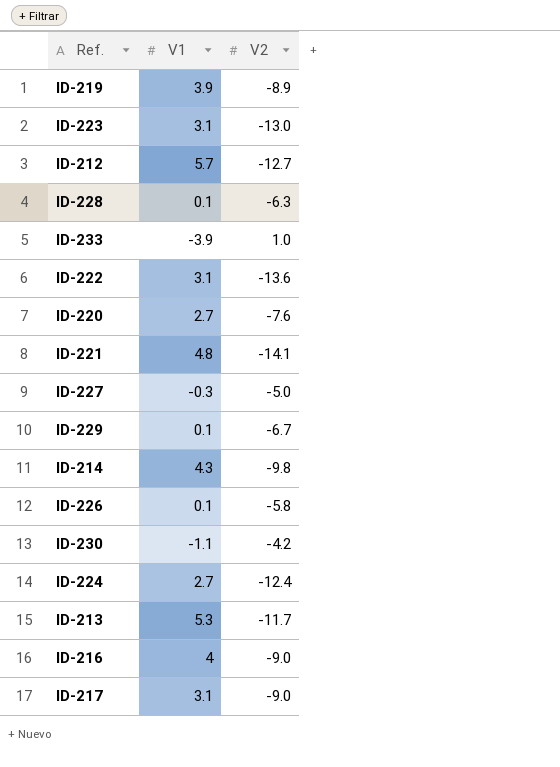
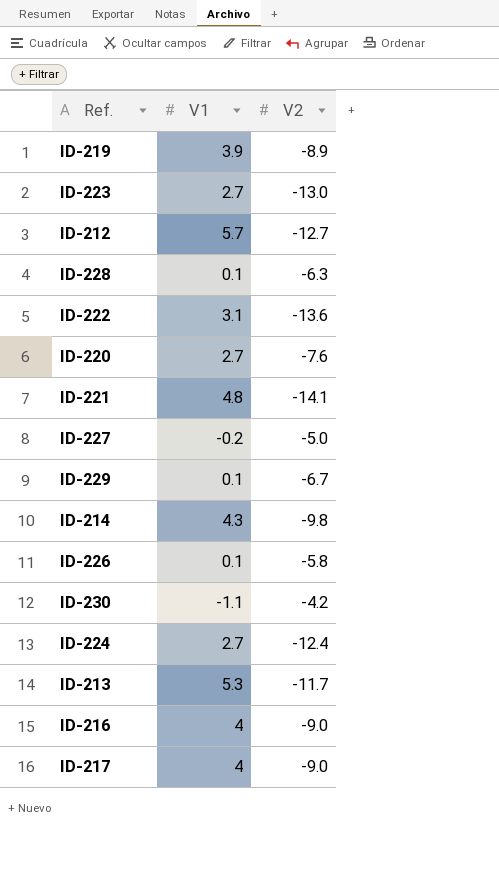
row ID-233: -3.9 | 1.0 -> none
ID-223 | V1: 3.1 -> 2.7
ID-227 | V1: -0.3 -> -0.2
ID-217 | V1: 3.1 -> 4

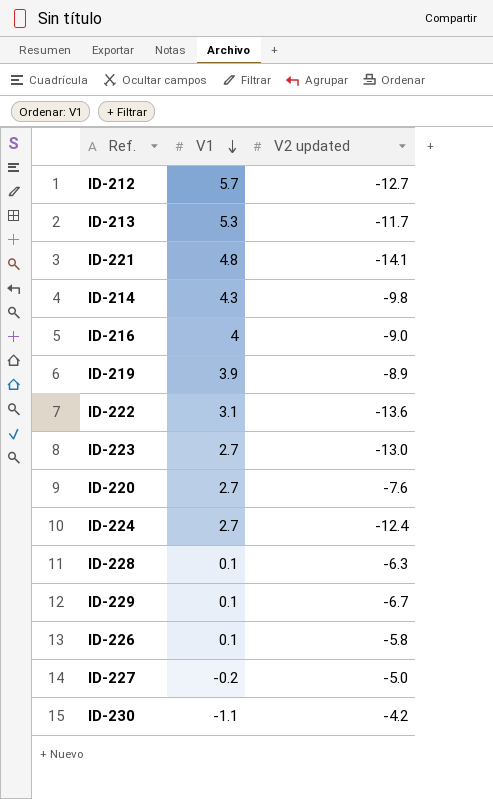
row order: none -> V1 descending
column name: V2 -> V2 updated
row ID-217: 4 | -9.0 -> none

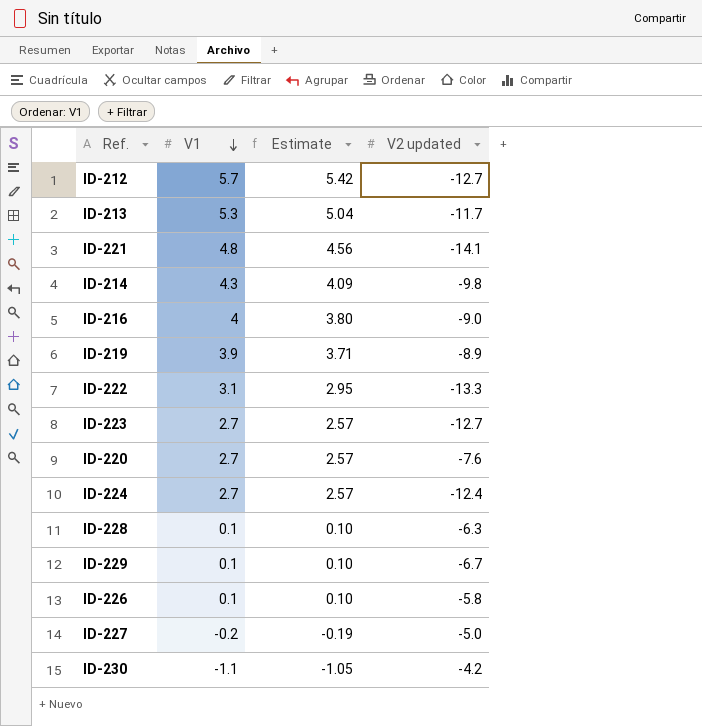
column Estimate | formula: none -> [V1] * 0.95
ID-222 | V2 updated: -13.6 -> -13.3
ID-223 | V2 updated: -13.0 -> -12.7

